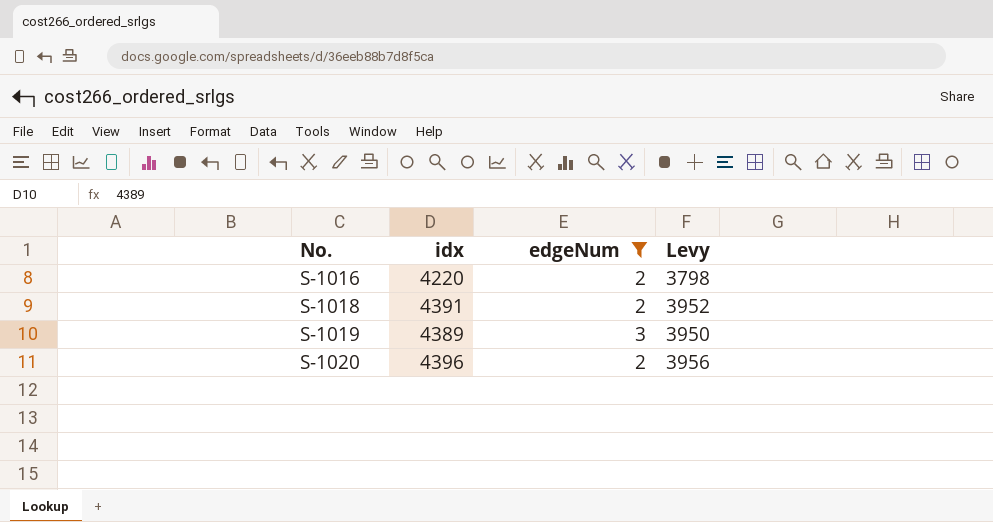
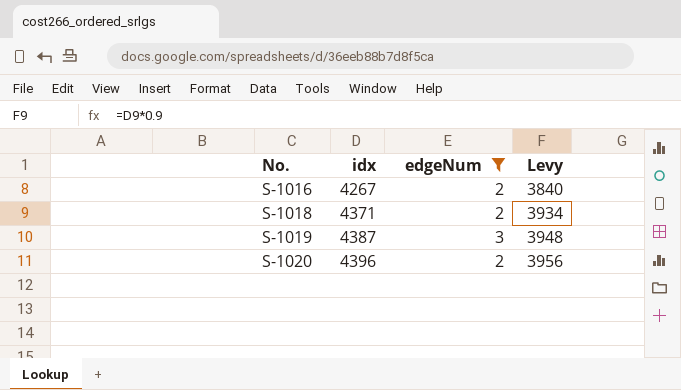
S-1016 | idx: 4220 -> 4267
S-1016 | Levy: 3798 -> 3840
S-1018 | idx: 4391 -> 4371
S-1018 | Levy: 3952 -> 3934
S-1019 | idx: 4389 -> 4387
S-1019 | Levy: 3950 -> 3948

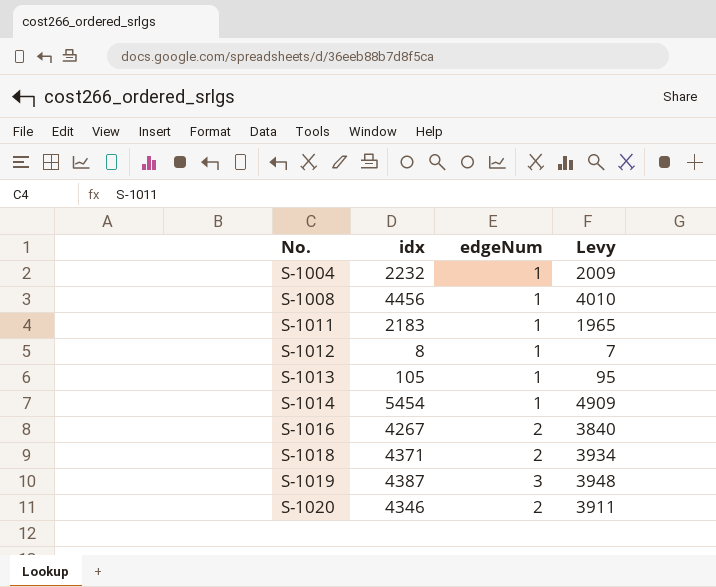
filter: edgeNum != 1 -> none
S-1020 | idx: 4396 -> 4346
S-1020 | Levy: 3956 -> 3911

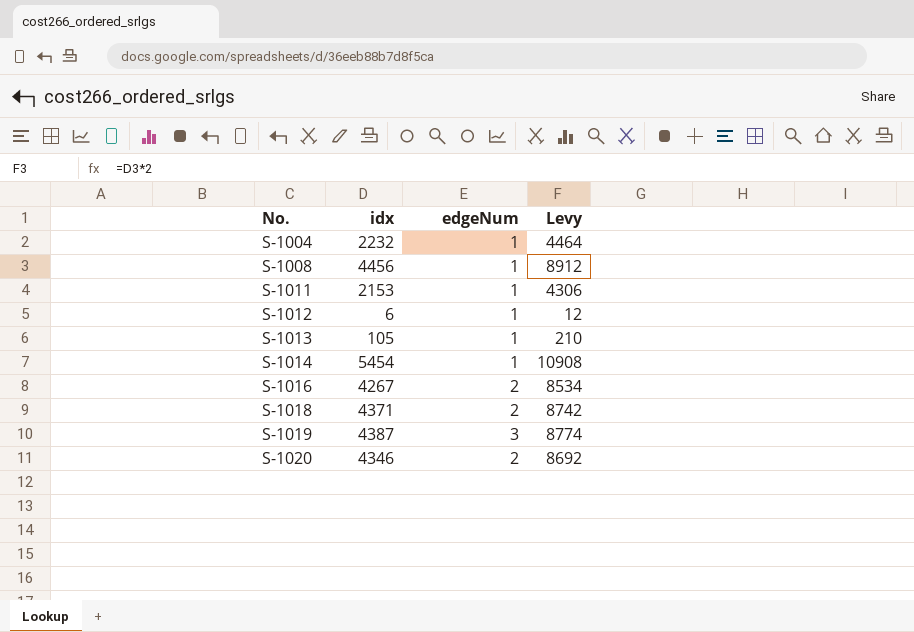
column Levy | formula: [idx] * 0.9 -> [idx] * 2
S-1011 | idx: 2183 -> 2153
S-1012 | idx: 8 -> 6

